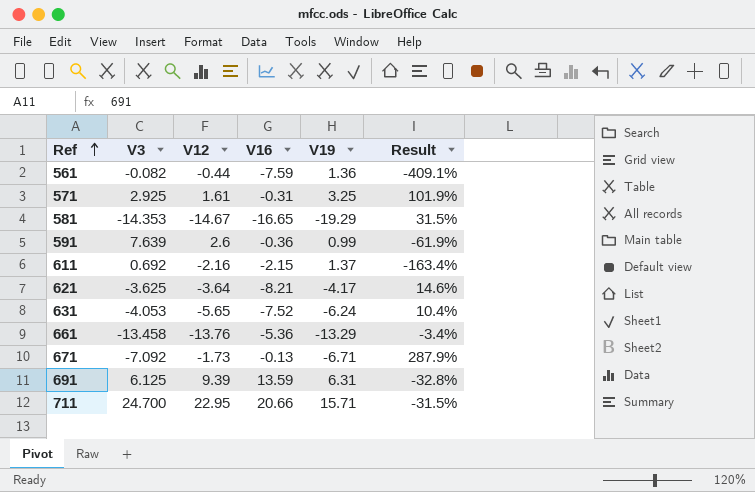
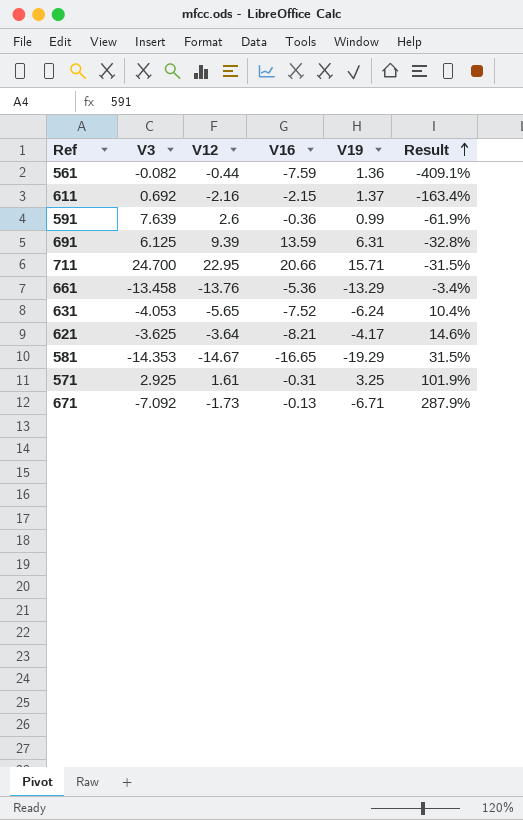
row order: Ref ascending -> Result ascending

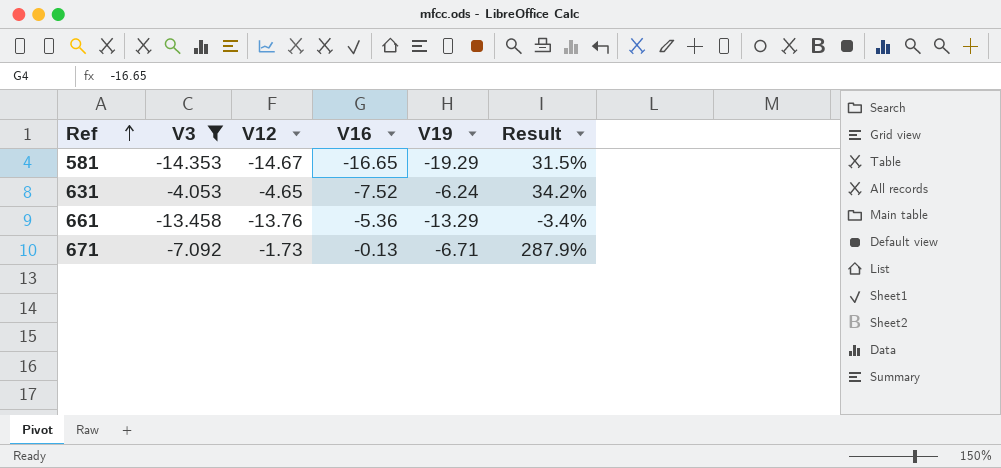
filter: none -> V3 <= -4.053
row order: Result ascending -> Ref ascending
631 | V12: -5.65 -> -4.65
631 | Result: 10.4% -> 34.2%

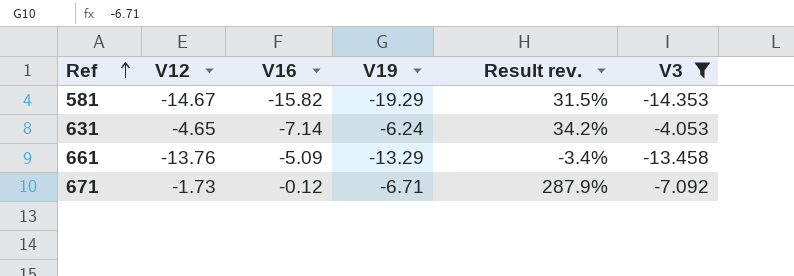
column name: Result -> Result rev.
column V3 | position: 2 -> 6
581 | V16: -16.65 -> -15.82
631 | V16: -7.52 -> -7.14
661 | V16: -5.36 -> -5.09
671 | V16: -0.13 -> -0.12

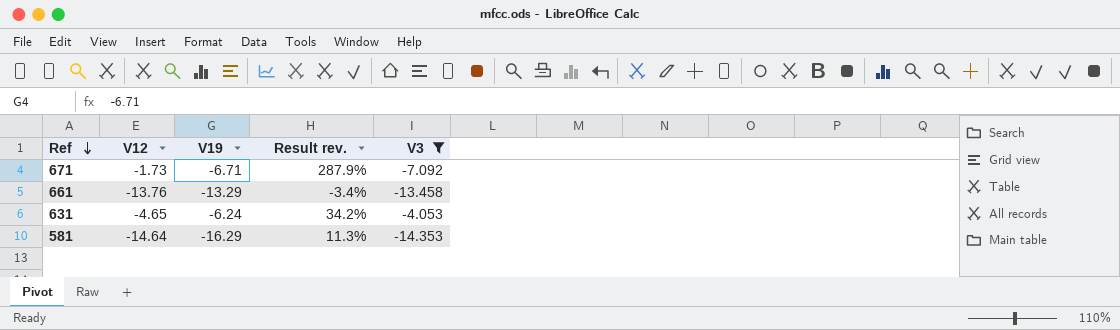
row order: Ref ascending -> Ref descending
column V16 | position: 3 -> none
581 | V12: -14.67 -> -14.64
581 | V19: -19.29 -> -16.29
581 | Result rev.: 31.5% -> 11.3%

